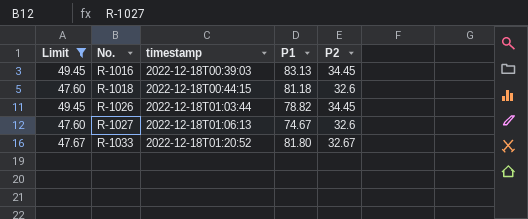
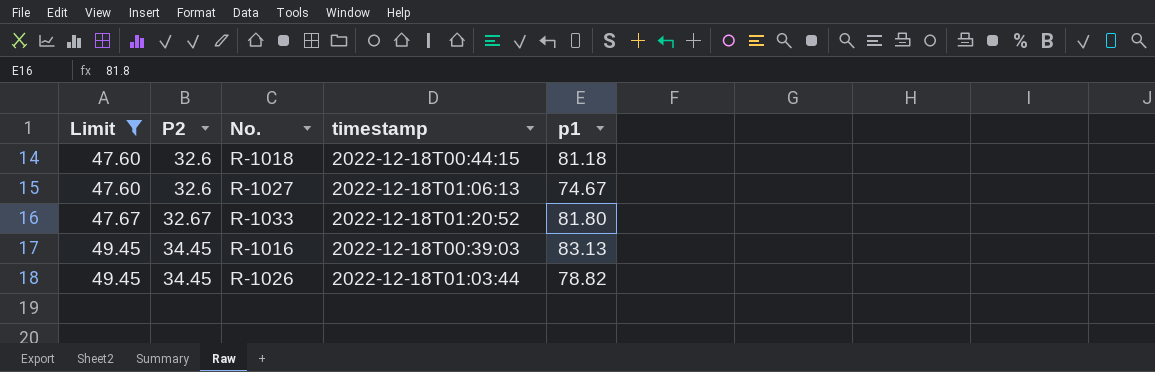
row order: No. ascending -> Limit ascending
column P2 | position: 5 -> 2
column name: P1 -> p1

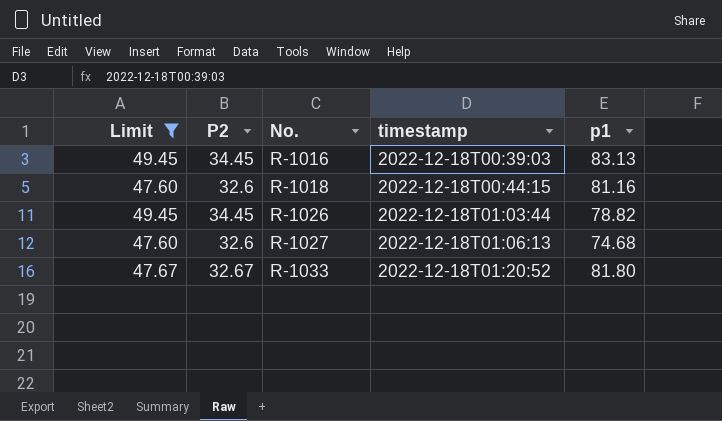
row order: Limit ascending -> No. ascending
R-1018 | p1: 81.18 -> 81.16
R-1027 | p1: 74.67 -> 74.68

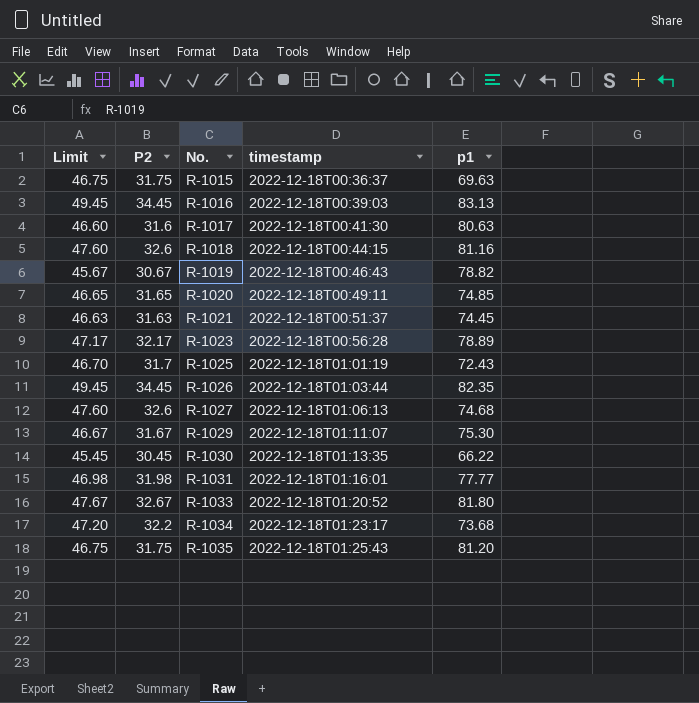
filter: Limit >= 47.60 -> none
R-1026 | p1: 78.82 -> 82.35

